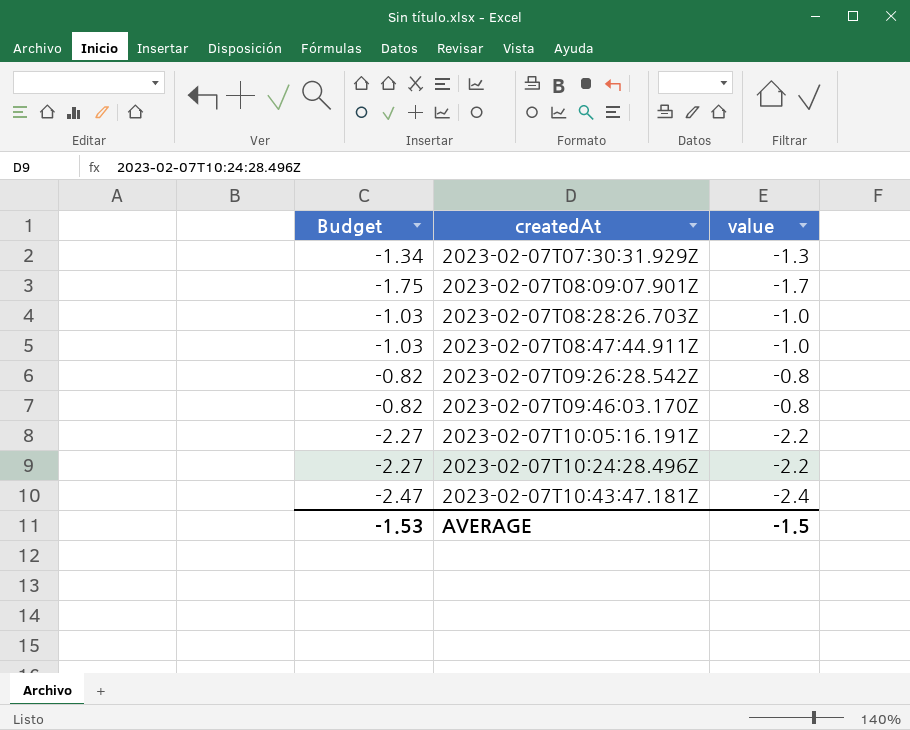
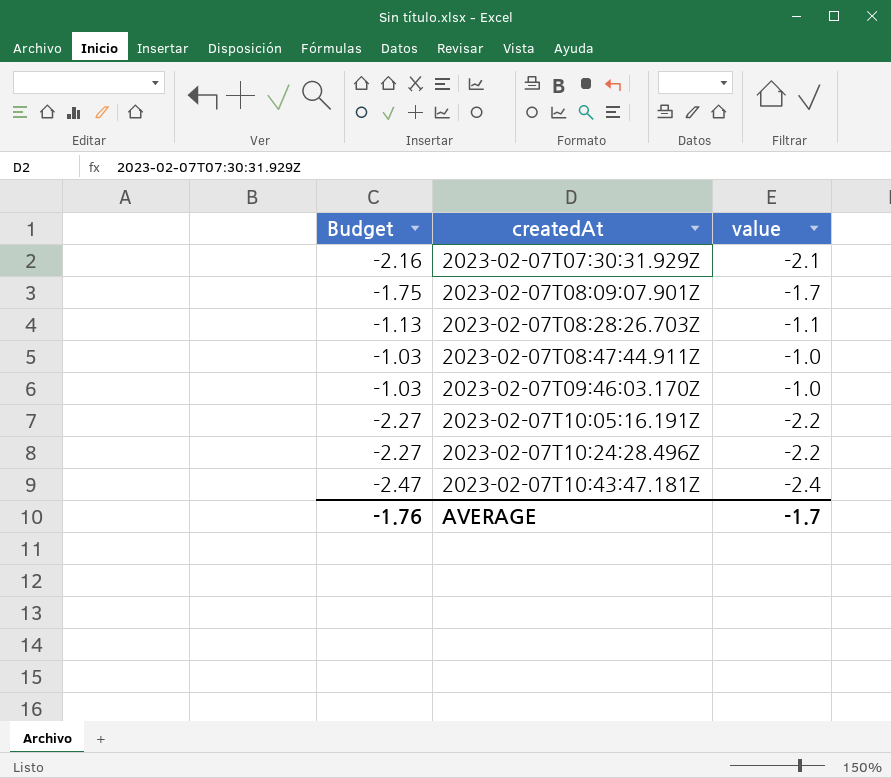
row 2023-02-07T09:26:28.542Z: -0.82 | -0.8 -> none
2023-02-07T07:30:31.929Z | Budget: -1.34 -> -2.16
2023-02-07T07:30:31.929Z | value: -1.3 -> -2.1
2023-02-07T08:28:26.703Z | Budget: -1.03 -> -1.13
2023-02-07T08:28:26.703Z | value: -1.0 -> -1.1
2023-02-07T09:46:03.170Z | Budget: -0.82 -> -1.03
2023-02-07T09:46:03.170Z | value: -0.8 -> -1.0
AVERAGE | Budget: -1.53 -> -1.76
AVERAGE | value: -1.5 -> -1.7

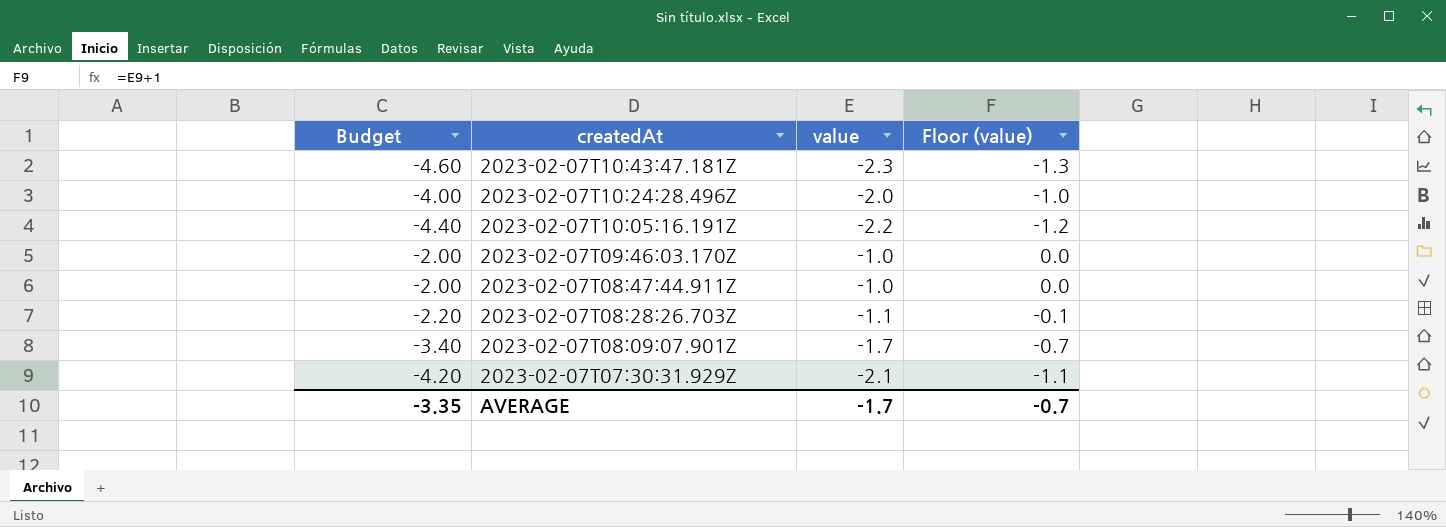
row order: createdAt ascending -> createdAt descending
column Budget | formula: [value] * 1.03 -> [value] * 2
column Floor (value) | formula: none -> [value] + 1
2023-02-07T10:43:47.181Z | value: -2.4 -> -2.3
2023-02-07T10:24:28.496Z | value: -2.2 -> -2.0
AVERAGE | Budget: -1.76 -> -3.35

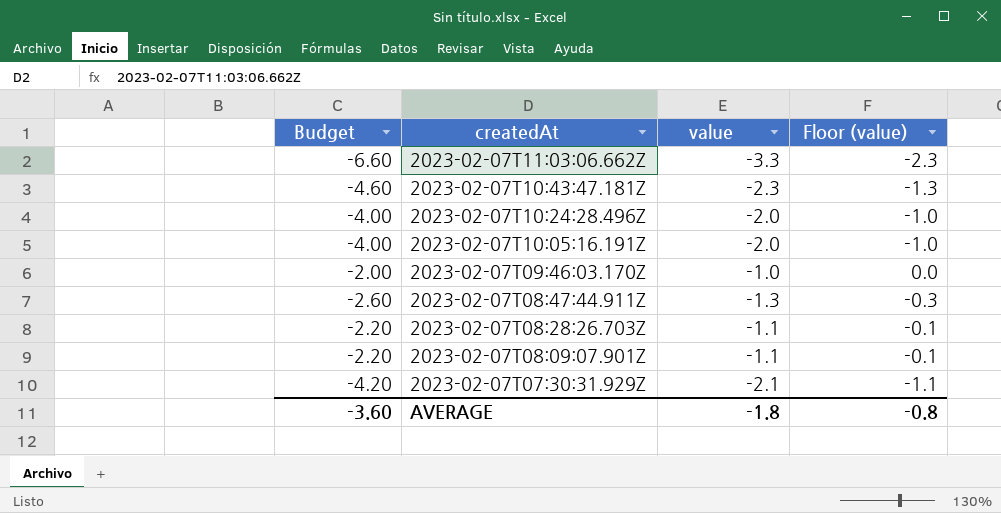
row 2023-02-07T11:03:06.662Z: none -> -6.60 | -3.3 | -2.3
2023-02-07T10:05:16.191Z | Budget: -4.40 -> -4.00
2023-02-07T10:05:16.191Z | value: -2.2 -> -2.0
2023-02-07T10:05:16.191Z | Floor (value): -1.2 -> -1.0
2023-02-07T08:47:44.911Z | Budget: -2.00 -> -2.60
2023-02-07T08:47:44.911Z | value: -1.0 -> -1.3
2023-02-07T08:47:44.911Z | Floor (value): 0.0 -> -0.3
2023-02-07T08:09:07.901Z | Budget: -3.40 -> -2.20
2023-02-07T08:09:07.901Z | value: -1.7 -> -1.1
2023-02-07T08:09:07.901Z | Floor (value): -0.7 -> -0.1
AVERAGE | Budget: -3.35 -> -3.60
AVERAGE | value: -1.7 -> -1.8
AVERAGE | Floor (value): -0.7 -> -0.8

